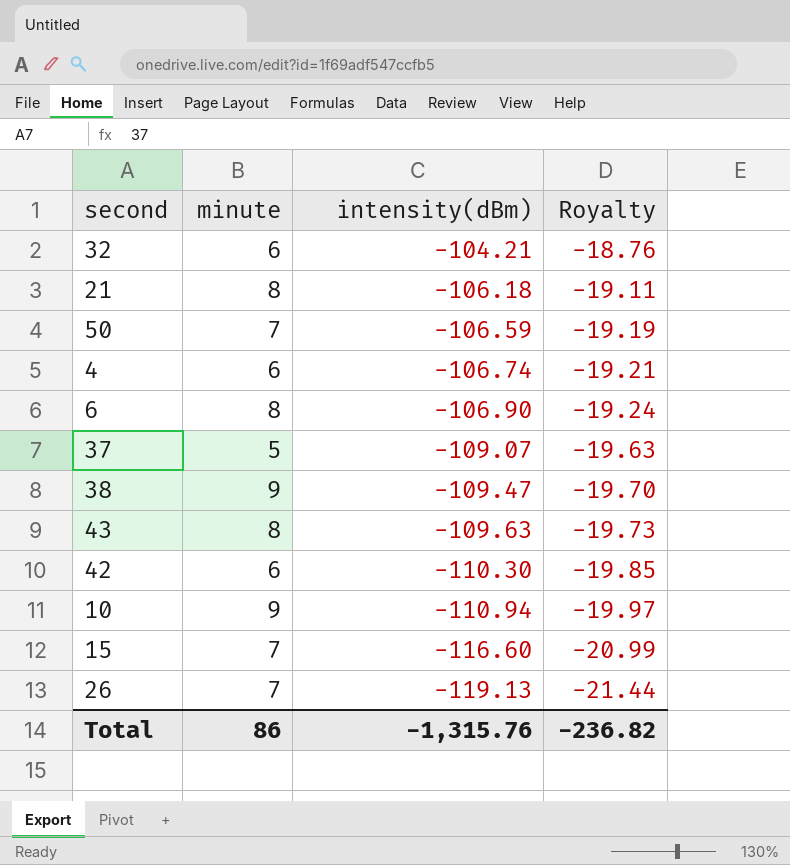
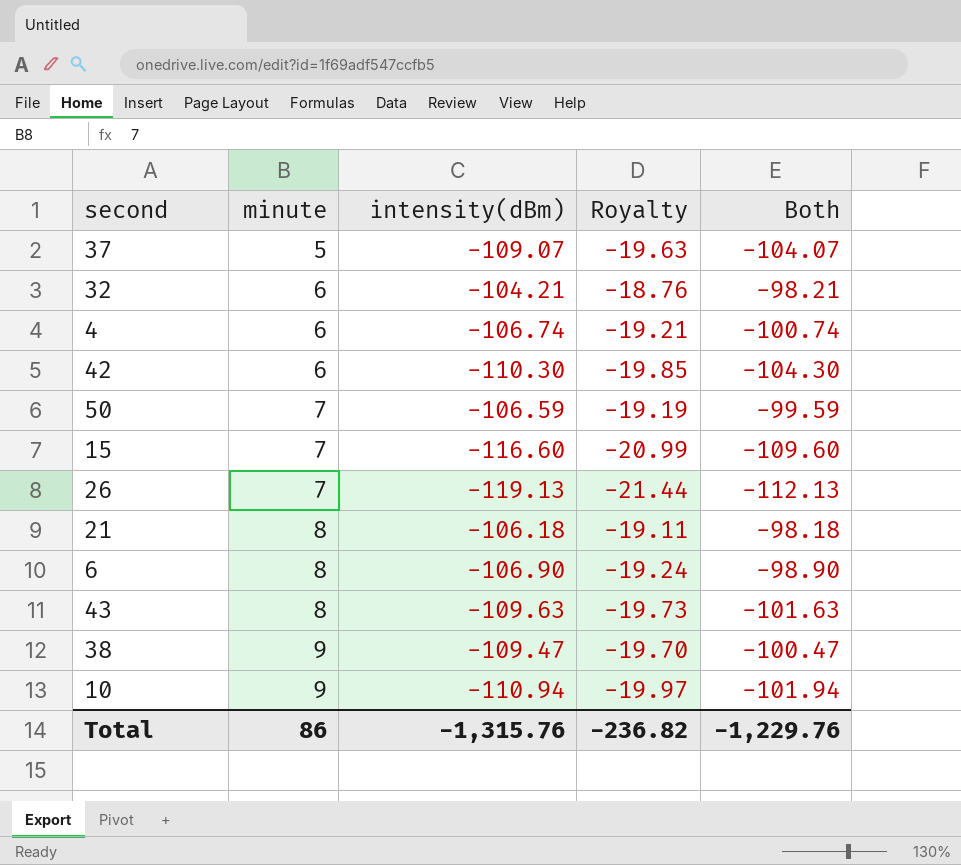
row order: intensity(dBm) descending -> minute ascending
column Both | formula: none -> [minute] + [intensity(dBm)]

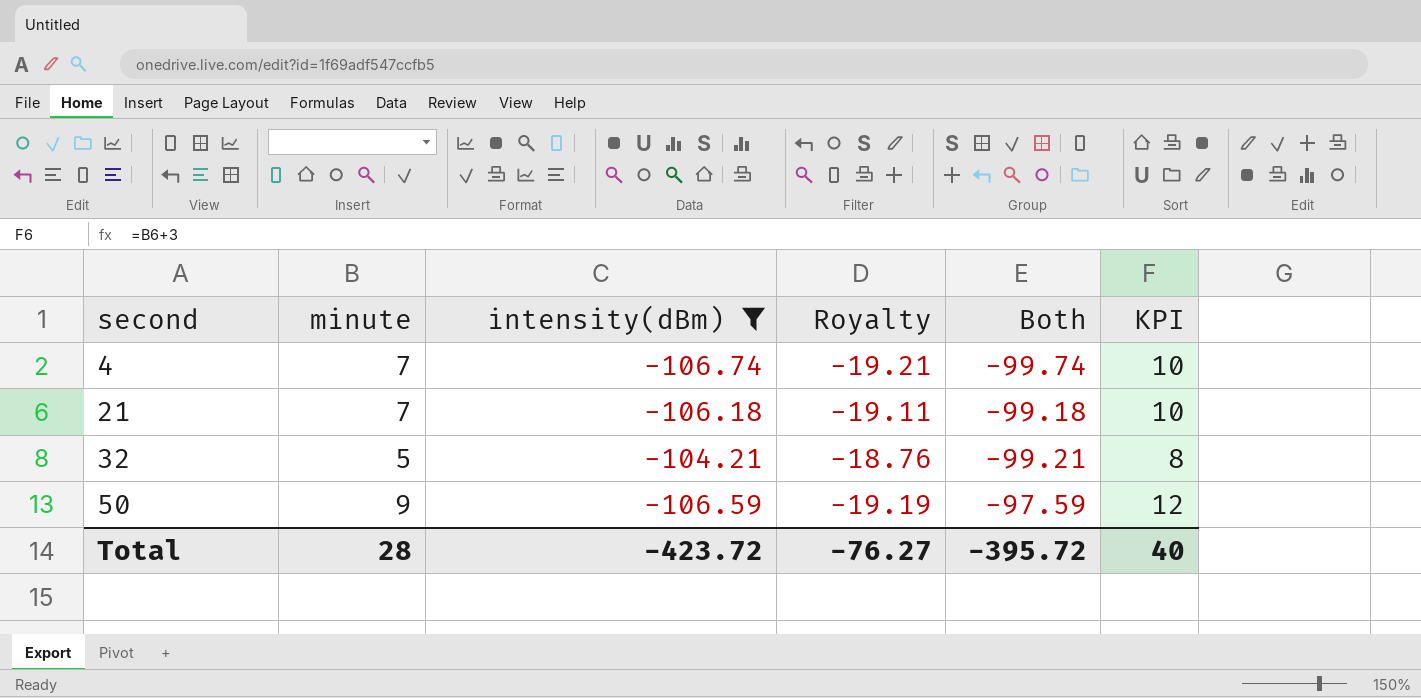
filter: none -> intensity(dBm) >= -106.74
row order: minute ascending -> second ascending
column KPI | formula: none -> [minute] + 3
4 | minute: 6 -> 7
4 | Both: -100.74 -> -99.74
21 | minute: 8 -> 7
21 | Both: -98.18 -> -99.18
32 | minute: 6 -> 5
32 | Both: -98.21 -> -99.21
50 | minute: 7 -> 9
50 | Both: -99.59 -> -97.59
Total | minute: 86 -> 28
Total | intensity(dBm): -1,315.76 -> -423.72
Total | Royalty: -236.82 -> -76.27
Total | Both: -1,229.76 -> -395.72

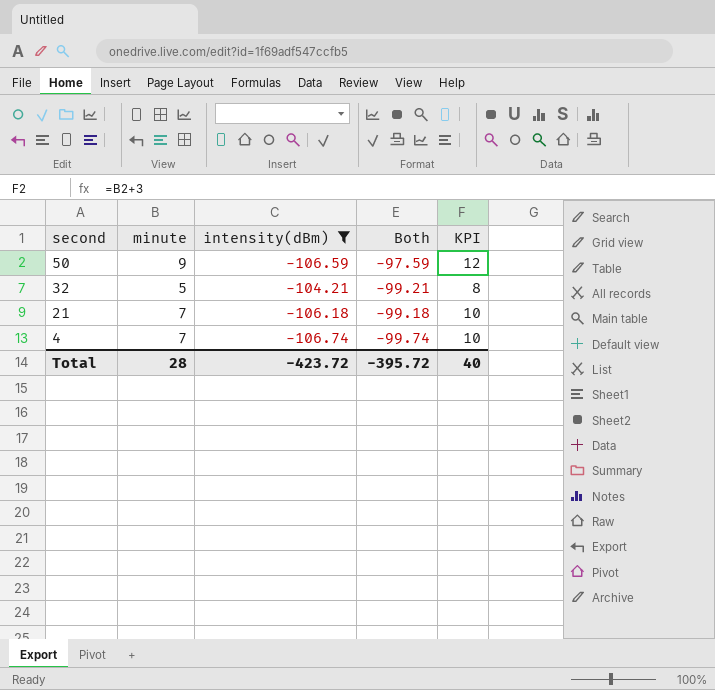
row order: second ascending -> second descending
column Royalty | formula: [intensity(dBm)] * 0.18 -> none

